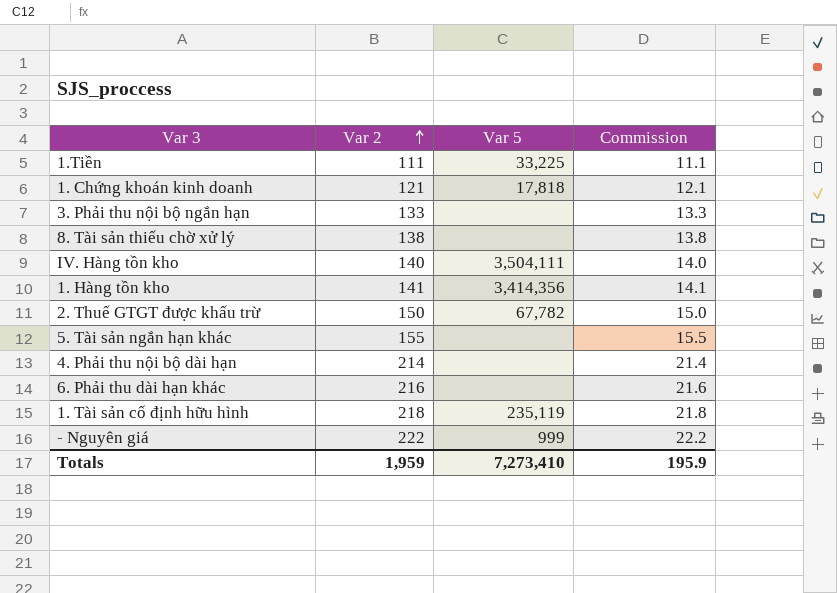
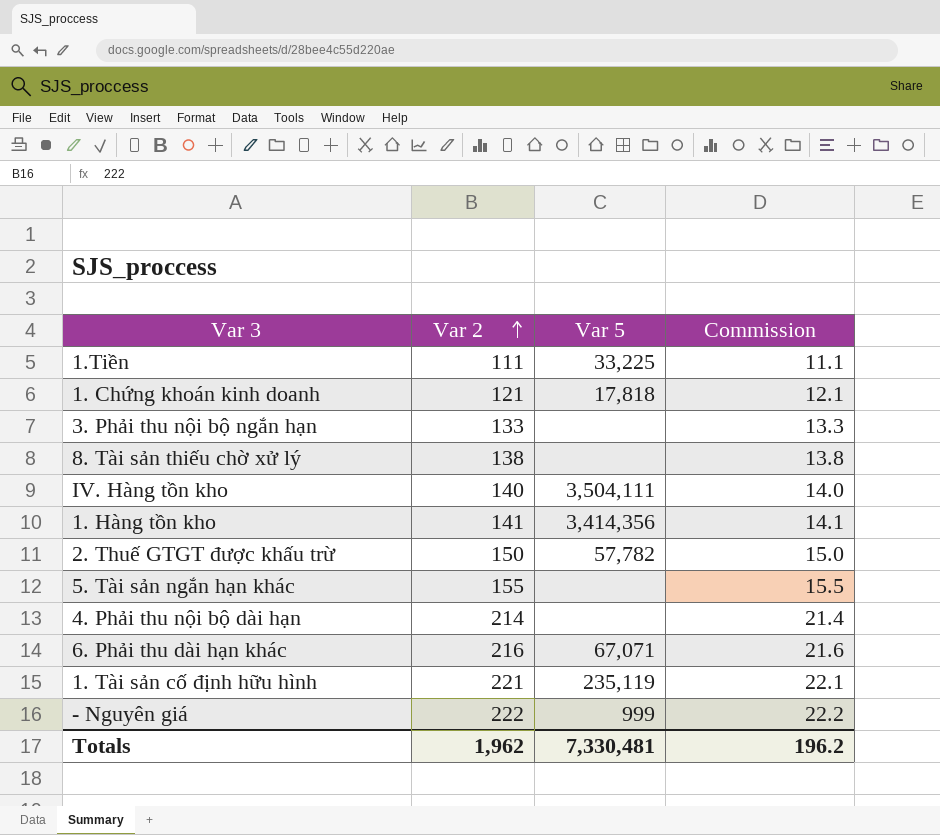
2. Thuế GTGT được khấu trừ | Var 5: 67,782 -> 57,782
6. Phải thu dài hạn khác | Var 5: none -> 67,071
1. Tài sản cố định hữu hình | Var 2: 218 -> 221
1. Tài sản cố định hữu hình | Commission: 21.8 -> 22.1
Totals | Var 2: 1,959 -> 1,962
Totals | Var 5: 7,273,410 -> 7,330,481
Totals | Commission: 195.9 -> 196.2

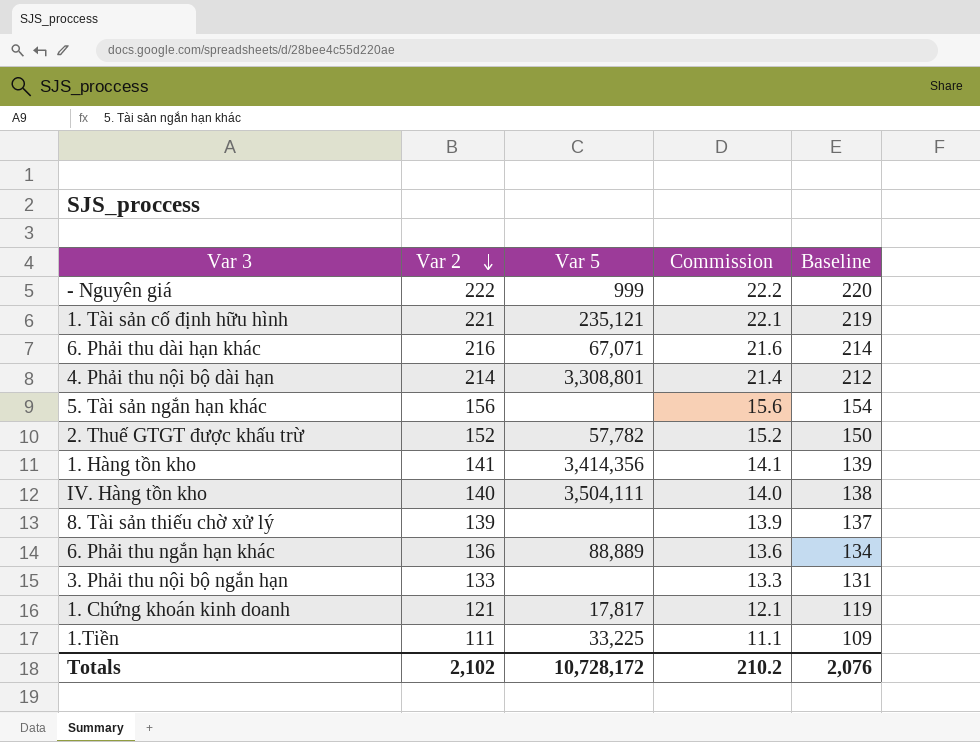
row order: Var 2 ascending -> Var 2 descending
column Baseline | formula: none -> [Var 2] - 2
1. Tài sản cố định hữu hình | Var 5: 235,119 -> 235,121
4. Phải thu nội bộ dài hạn | Var 5: none -> 3,308,801
5. Tài sản ngắn hạn khác | Var 2: 155 -> 156
5. Tài sản ngắn hạn khác | Commission: 15.5 -> 15.6
2. Thuế GTGT được khấu trừ | Var 2: 150 -> 152
2. Thuế GTGT được khấu trừ | Commission: 15.0 -> 15.2
8. Tài sản thiếu chờ xử lý | Var 2: 138 -> 139
8. Tài sản thiếu chờ xử lý | Commission: 13.8 -> 13.9
row 6. Phải thu ngắn hạn khác: none -> 136 | 88,889 | 13.6 | 134
1. Chứng khoán kinh doanh | Var 5: 17,818 -> 17,817
Totals | Var 2: 1,962 -> 2,102
Totals | Var 5: 7,330,481 -> 10,728,172
Totals | Commission: 196.2 -> 210.2

